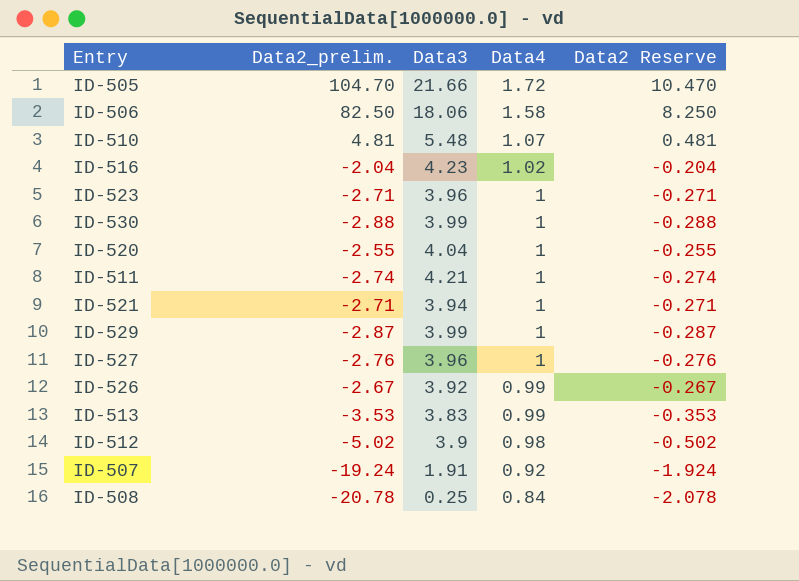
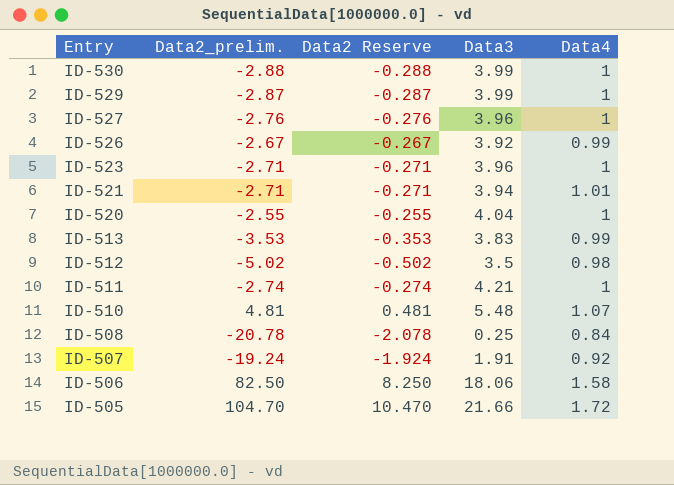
row order: Data4 descending -> Entry descending
column Data2 Reserve | position: 5 -> 3
row ID-516: -2.04 | 4.23 | 1.02 | -0.204 -> none
ID-521 | Data4: 1 -> 1.01
ID-512 | Data3: 3.9 -> 3.5

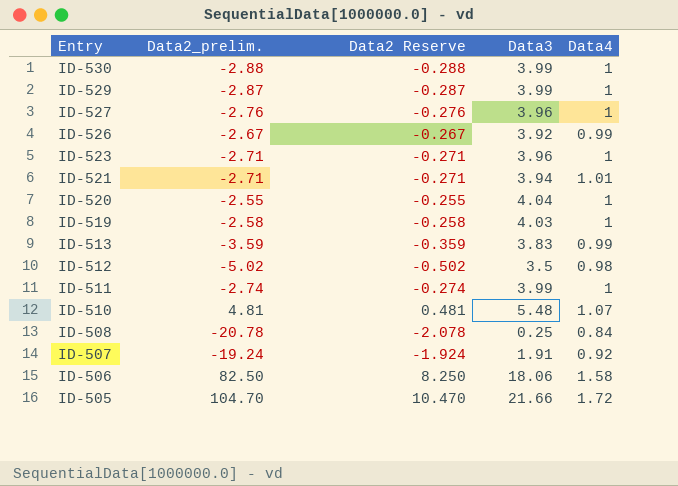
row ID-519: none -> -2.58 | -0.258 | 4.03 | 1
ID-513 | Data2_prelim.: -3.53 -> -3.59
ID-513 | Data2 Reserve: -0.353 -> -0.359
ID-511 | Data3: 4.21 -> 3.99

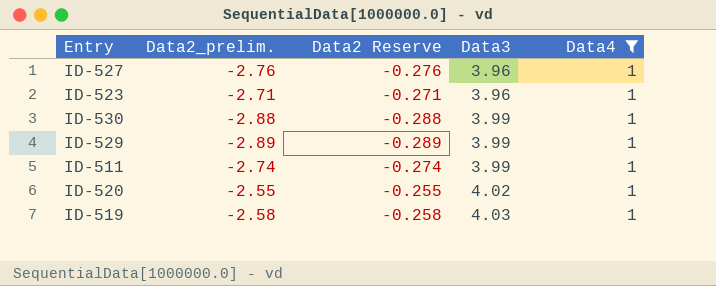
filter: none -> Data4 = 1
row order: Entry descending -> Data3 ascending
ID-529 | Data2_prelim.: -2.87 -> -2.89
ID-529 | Data2 Reserve: -0.287 -> -0.289
ID-520 | Data3: 4.04 -> 4.02

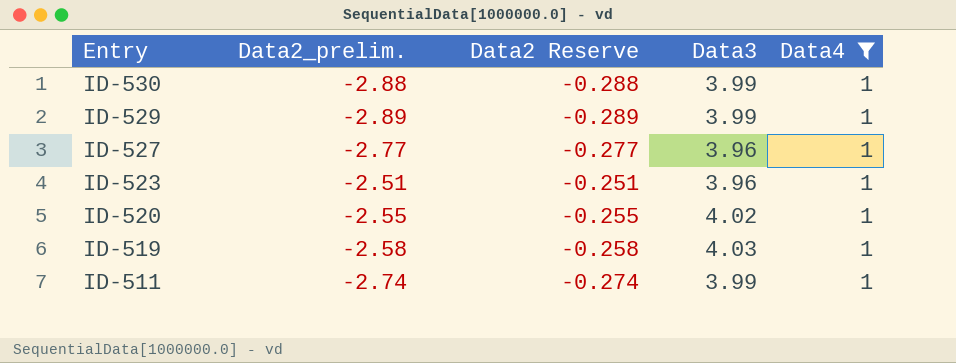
row order: Data3 ascending -> Entry descending
ID-527 | Data2_prelim.: -2.76 -> -2.77
ID-527 | Data2 Reserve: -0.276 -> -0.277
ID-523 | Data2_prelim.: -2.71 -> -2.51
ID-523 | Data2 Reserve: -0.271 -> -0.251

